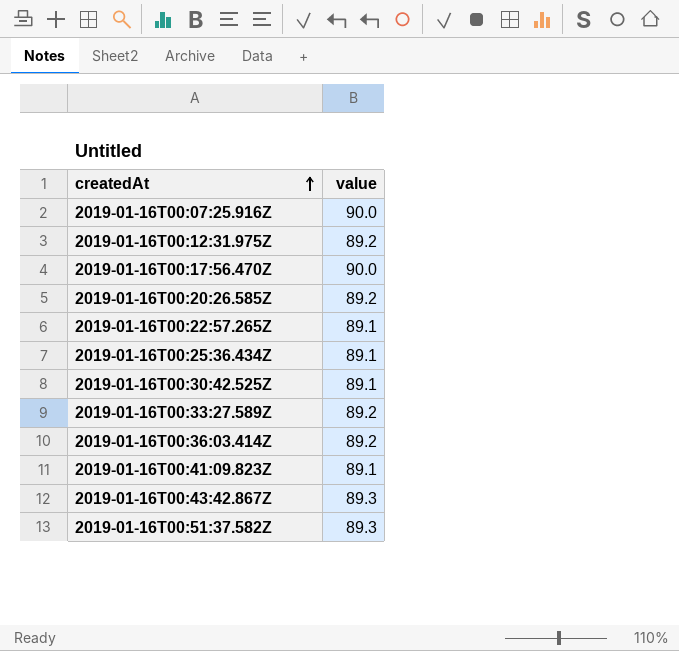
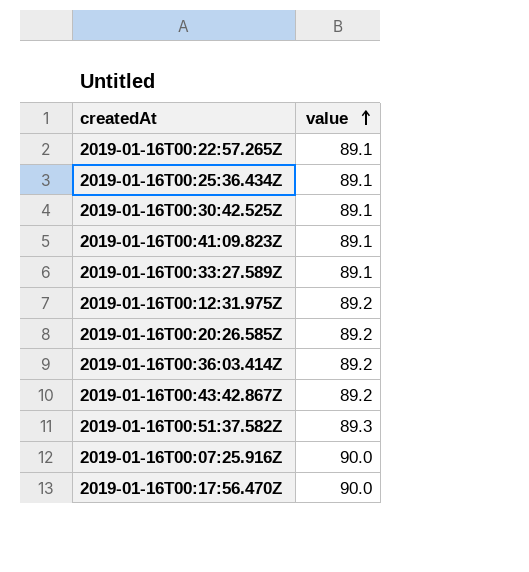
row order: createdAt ascending -> value ascending
2019-01-16T00:33:27.589Z | value: 89.2 -> 89.1
2019-01-16T00:43:42.867Z | value: 89.3 -> 89.2

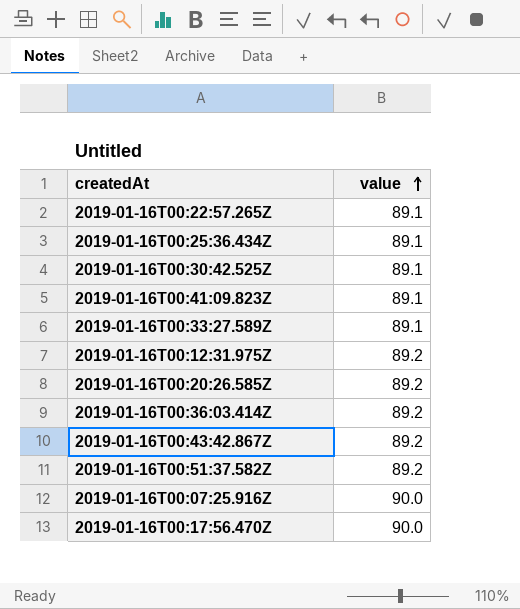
2019-01-16T00:51:37.582Z | value: 89.3 -> 89.2

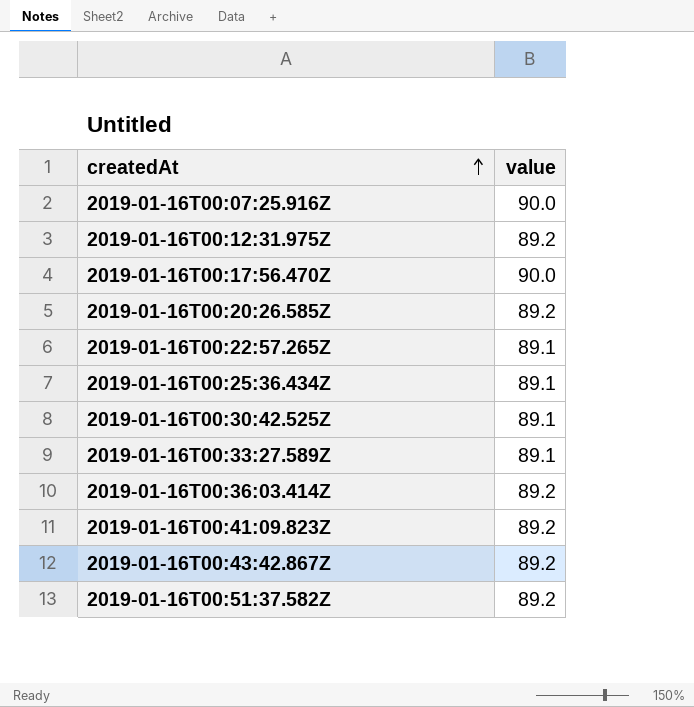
row order: value ascending -> createdAt ascending
2019-01-16T00:41:09.823Z | value: 89.1 -> 89.2

